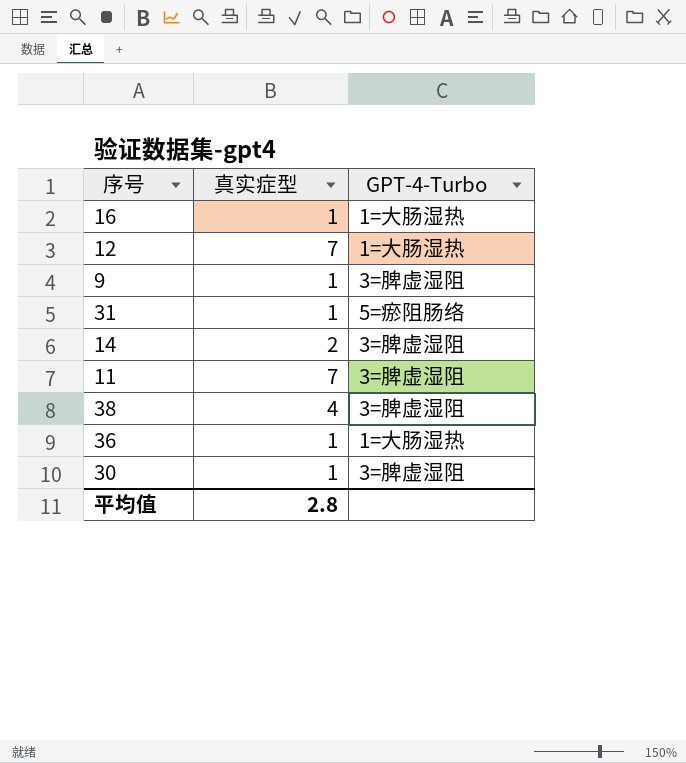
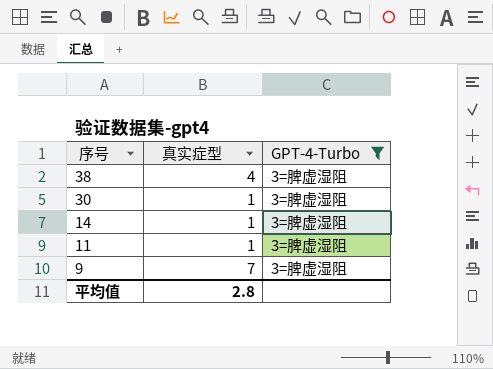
filter: none -> GPT-4-Turbo = 3=脾虚湿阻
row order: none -> 序号 descending
14 | 真实症型: 2 -> 1
11 | 真实症型: 7 -> 1
9 | 真实症型: 1 -> 7

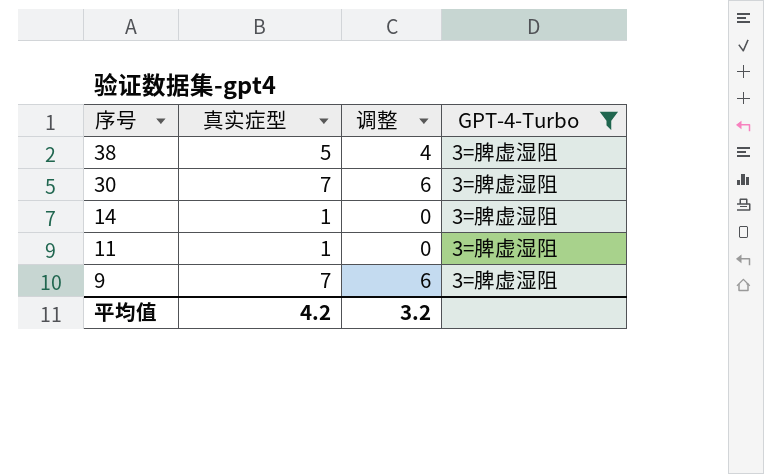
column 调整 | formula: none -> [真实症型] - 1
38 | 真实症型: 4 -> 5
30 | 真实症型: 1 -> 7
平均值 | 真实症型: 2.8 -> 4.2

